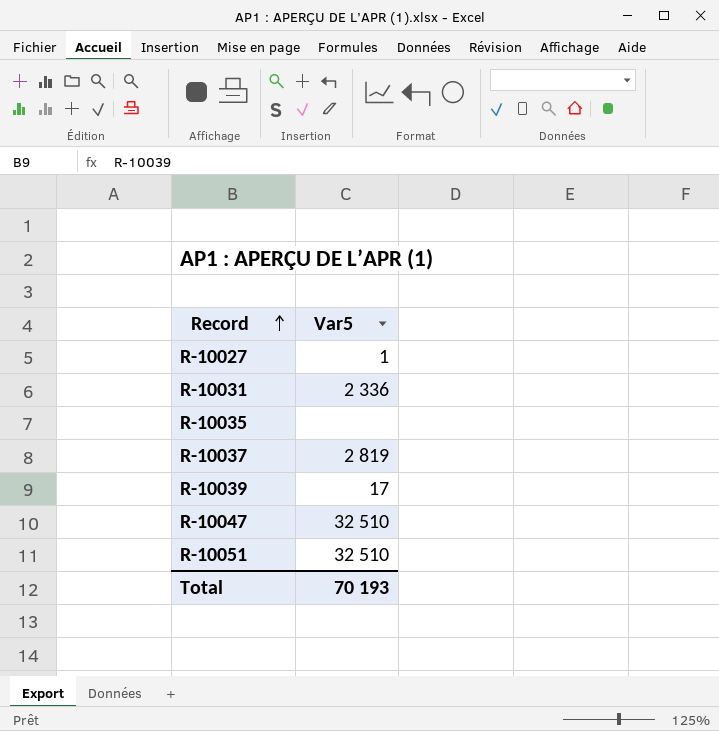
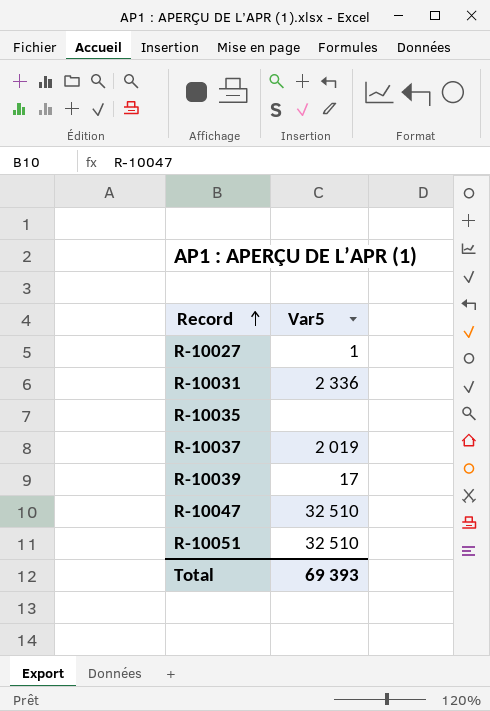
R-10037 | Var5: 2 819 -> 2 019
Total | Var5: 70 193 -> 69 393

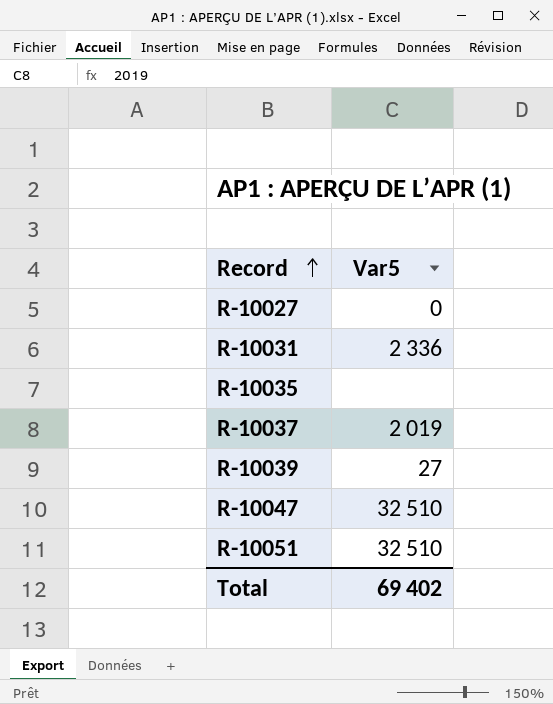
R-10027 | Var5: 1 -> 0
R-10039 | Var5: 17 -> 27
Total | Var5: 69 393 -> 69 402

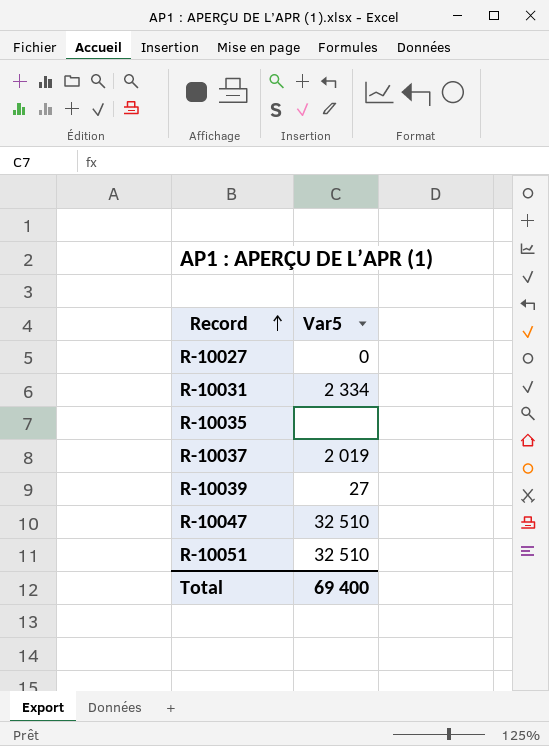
R-10031 | Var5: 2 336 -> 2 334
Total | Var5: 69 402 -> 69 400

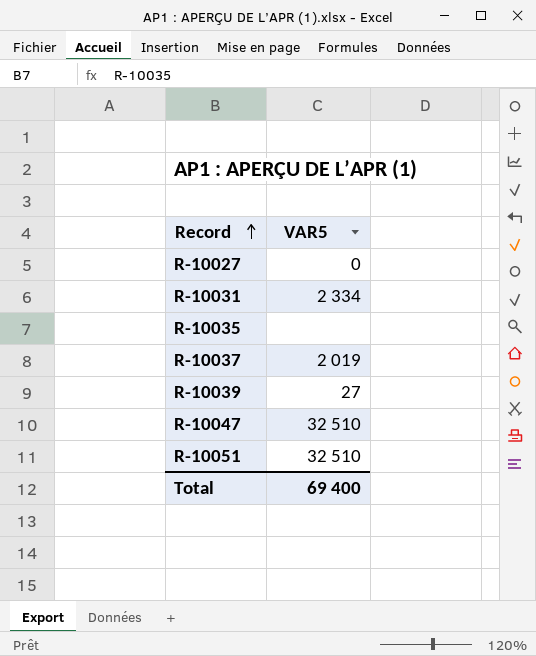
column name: Var5 -> VAR5

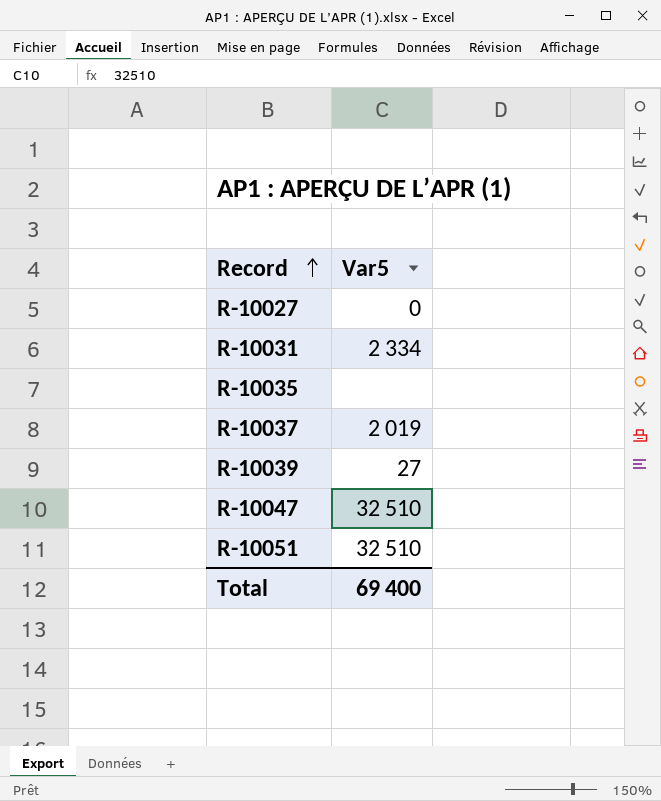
column name: VAR5 -> Var5

